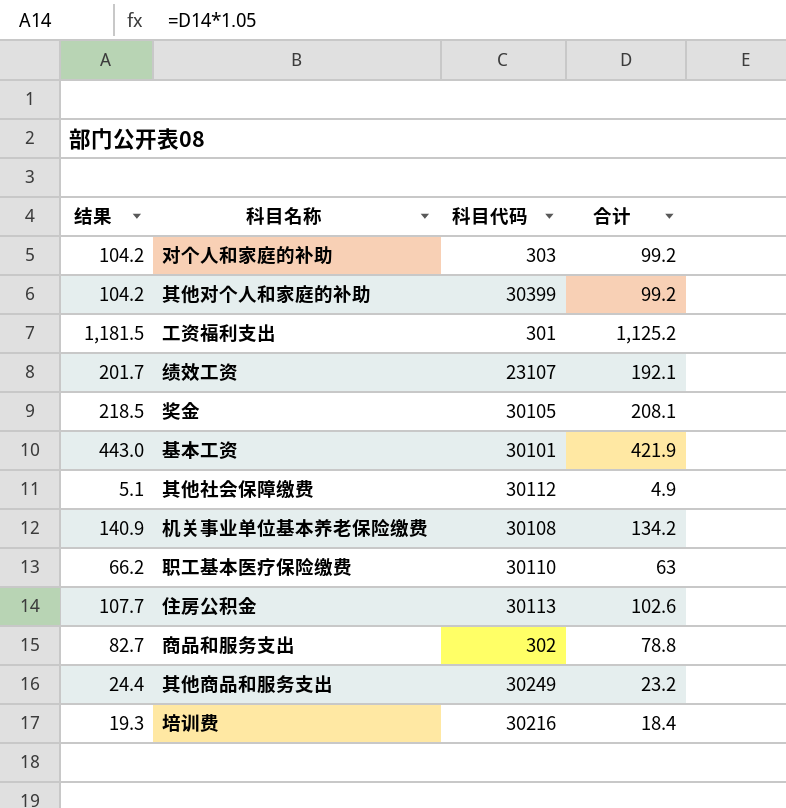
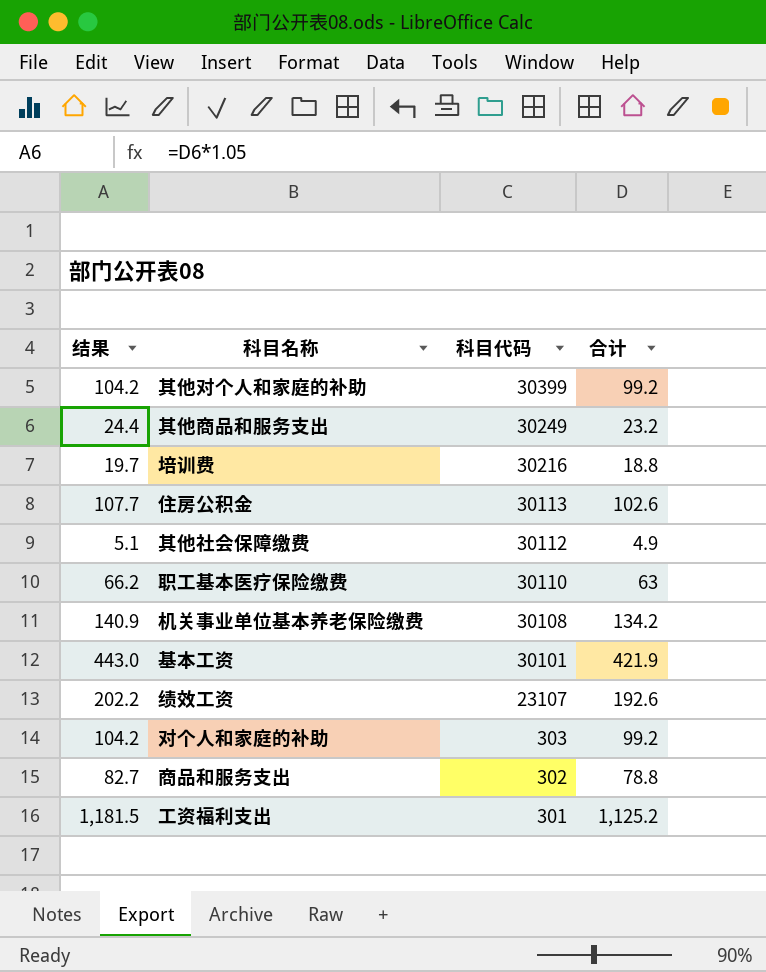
row order: none -> 科目代码 descending
row 奖金: 218.5 | 30105 | 208.1 -> none
培训费 | 结果: 19.3 -> 19.7
培训费 | 合计: 18.4 -> 18.8
绩效工资 | 结果: 201.7 -> 202.2
绩效工资 | 合计: 192.1 -> 192.6

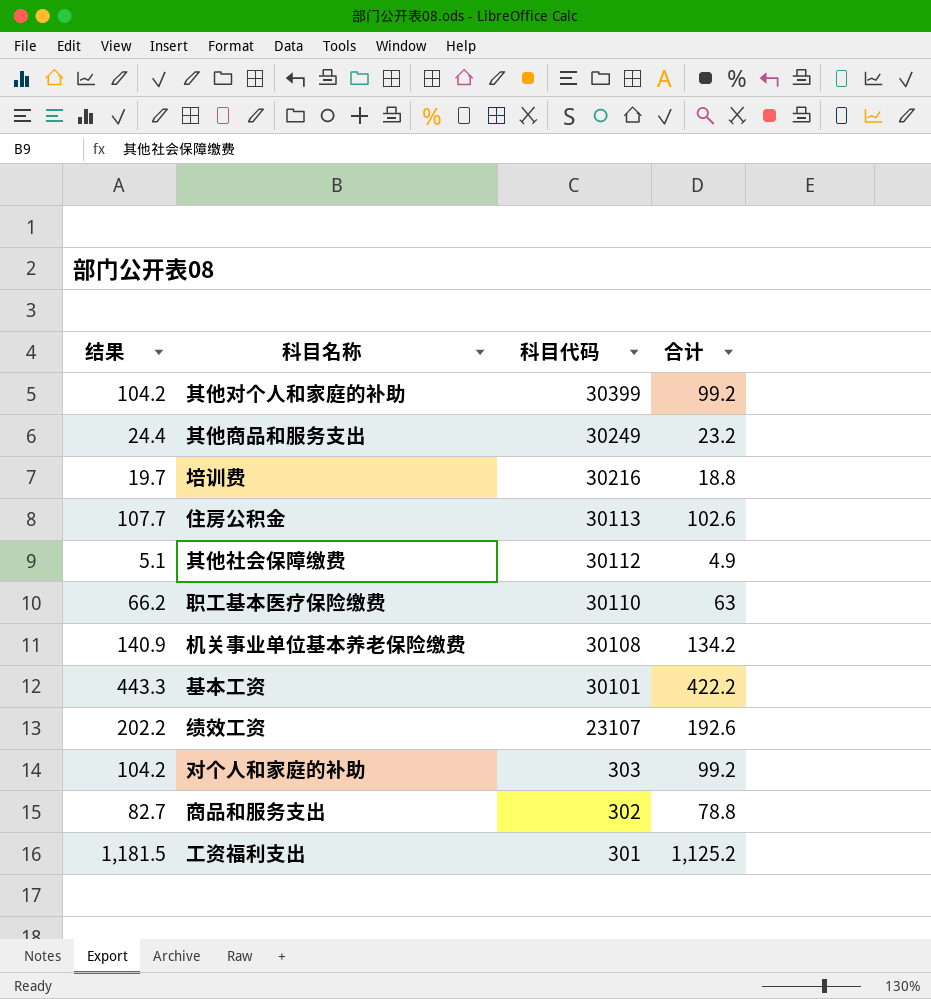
基本工资 | 结果: 443.0 -> 443.3
基本工资 | 合计: 421.9 -> 422.2

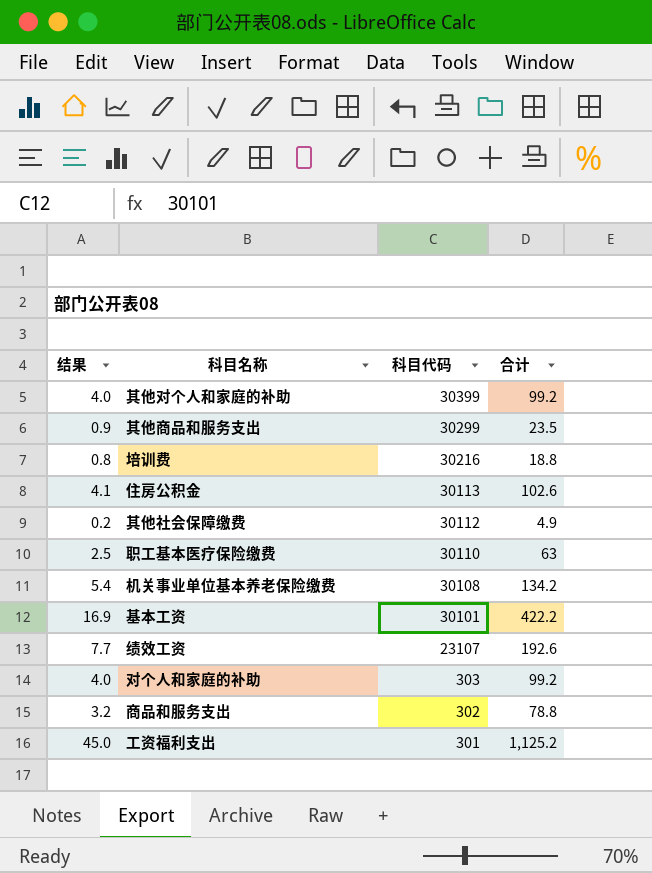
column 结果 | formula: [合计] * 1.05 -> [合计] * 0.04
其他商品和服务支出 | 科目代码: 30249 -> 30299
其他商品和服务支出 | 合计: 23.2 -> 23.5

